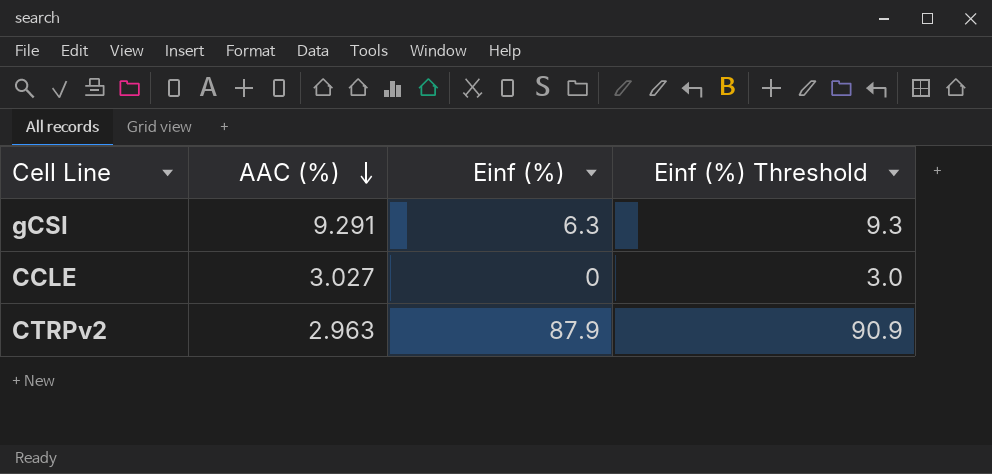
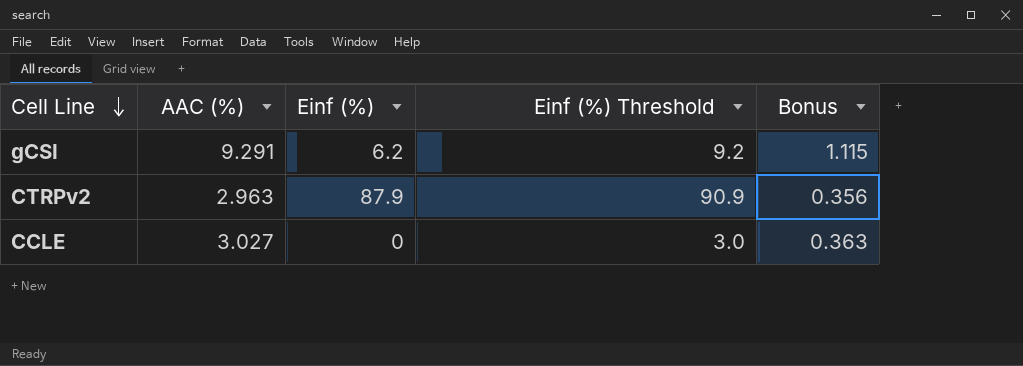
row order: AAC (%) descending -> Cell Line descending
column Bonus | formula: none -> [AAC (%)] * 0.12
gCSI | Einf (%): 6.3 -> 6.2
gCSI | Einf (%) Threshold: 9.3 -> 9.2

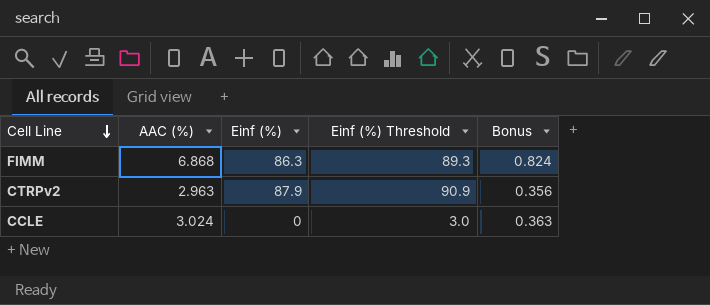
row gCSI: 9.291 | 6.2 | 9.2 | 1.115 -> none
row FIMM: none -> 6.868 | 86.3 | 89.3 | 0.824
CCLE | AAC (%): 3.027 -> 3.024

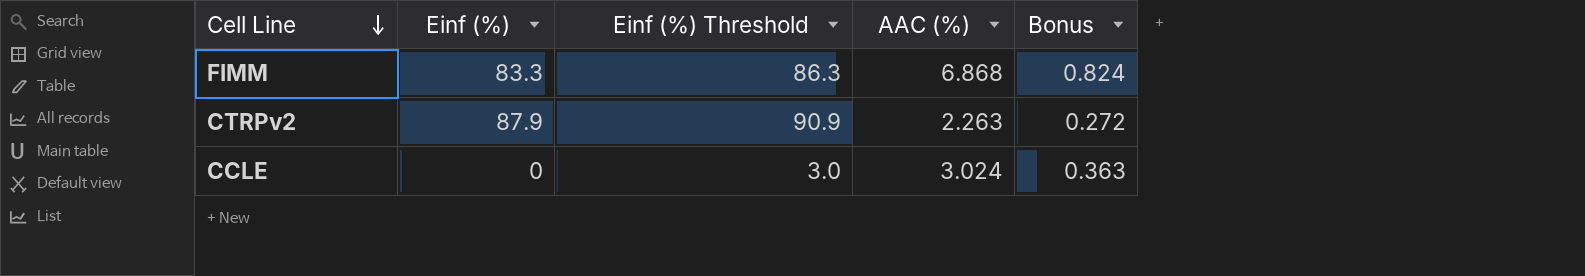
column AAC (%) | position: 2 -> 4
FIMM | Einf (%): 86.3 -> 83.3
FIMM | Einf (%) Threshold: 89.3 -> 86.3
CTRPv2 | AAC (%): 2.963 -> 2.263
CTRPv2 | Bonus: 0.356 -> 0.272

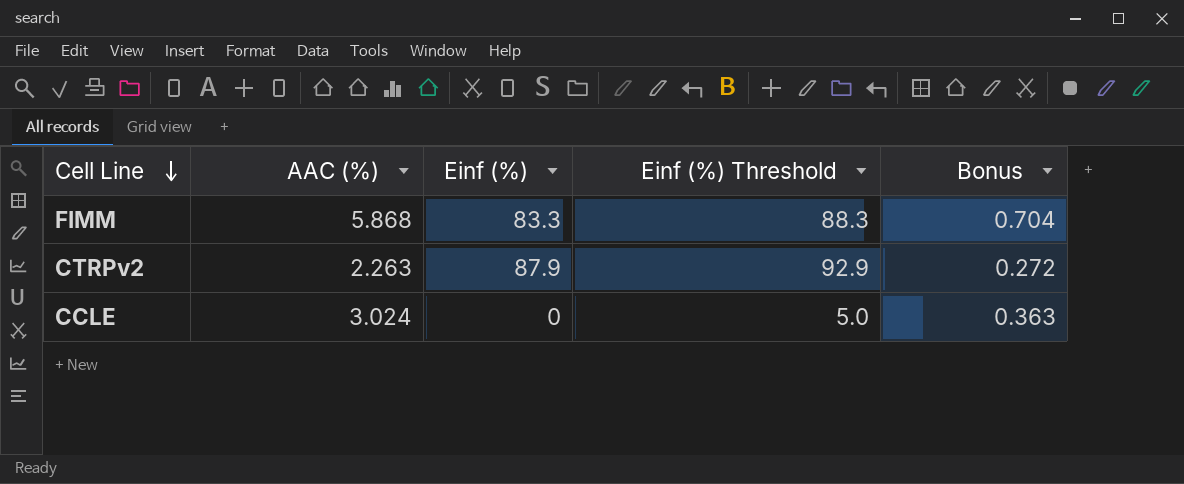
column AAC (%) | position: 4 -> 2
column Einf (%) Threshold | formula: [Einf (%)] + 3 -> [Einf (%)] + 5
FIMM | AAC (%): 6.868 -> 5.868
FIMM | Bonus: 0.824 -> 0.704

